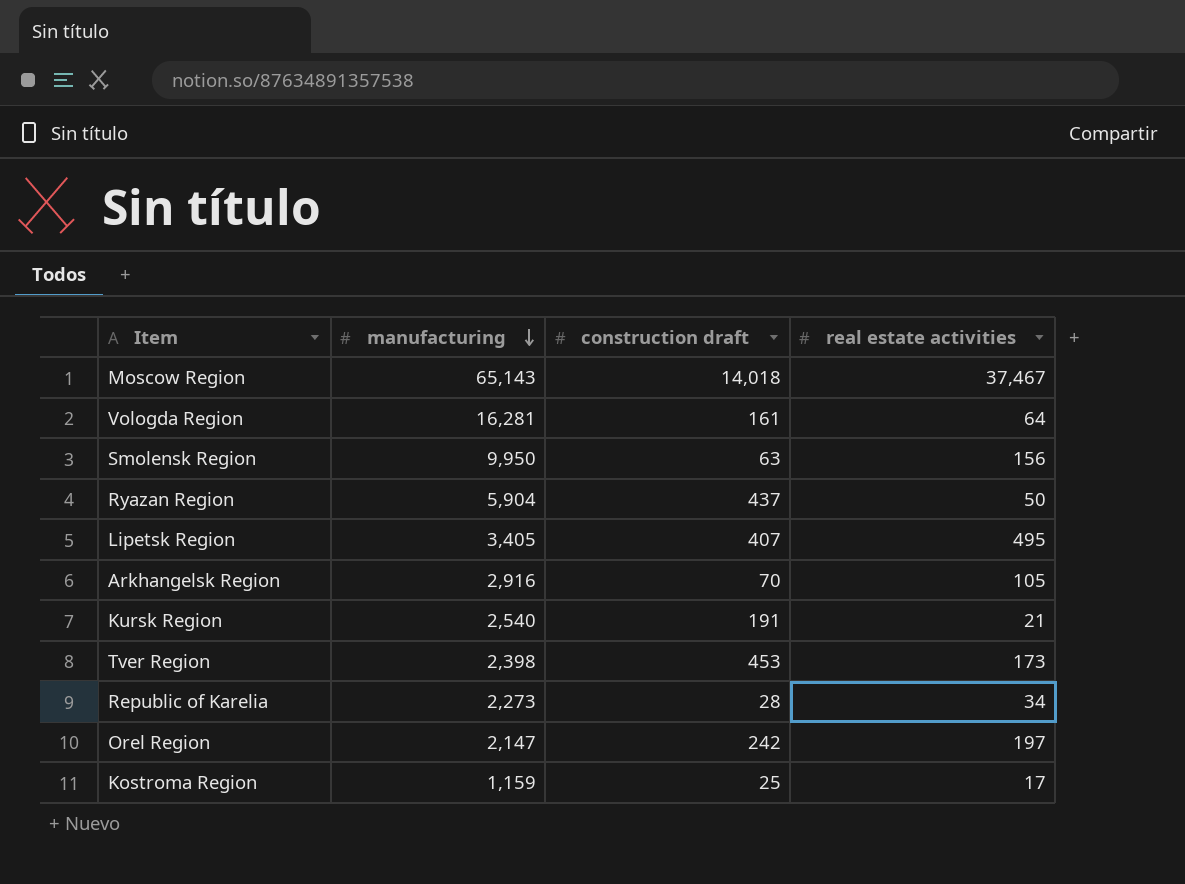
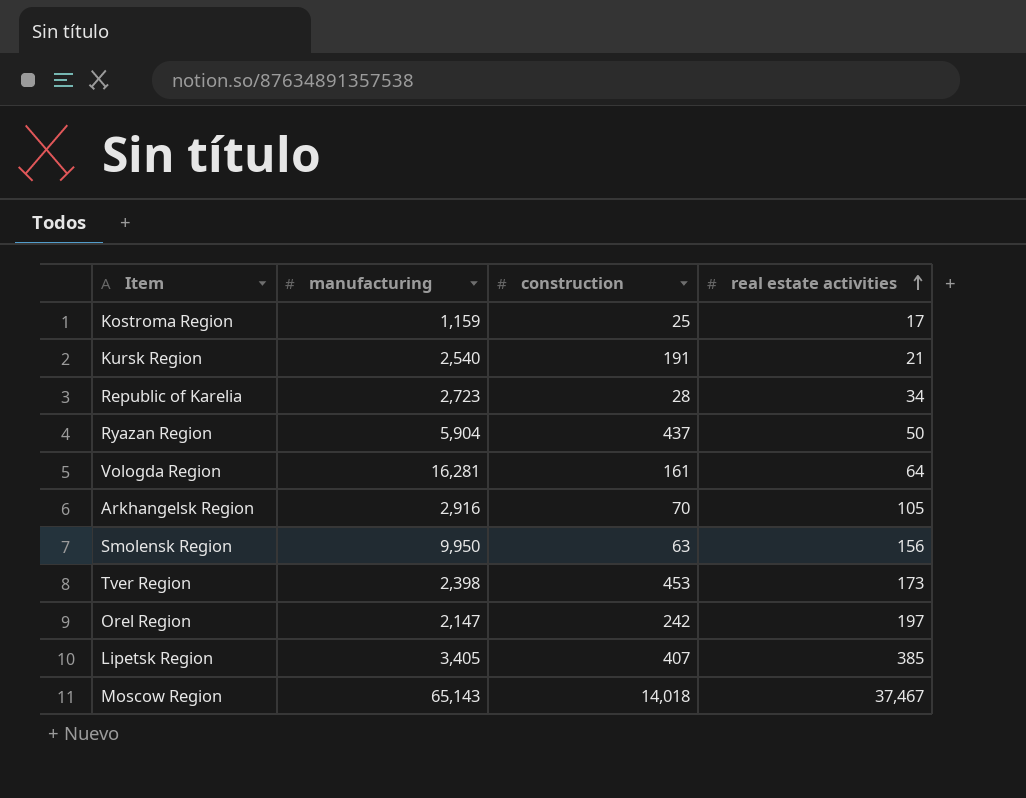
row order: manufacturing descending -> real estate activities ascending
column name: construction draft -> construction
Republic of Karelia | manufacturing: 2,273 -> 2,723
Lipetsk Region | real estate activities: 495 -> 385

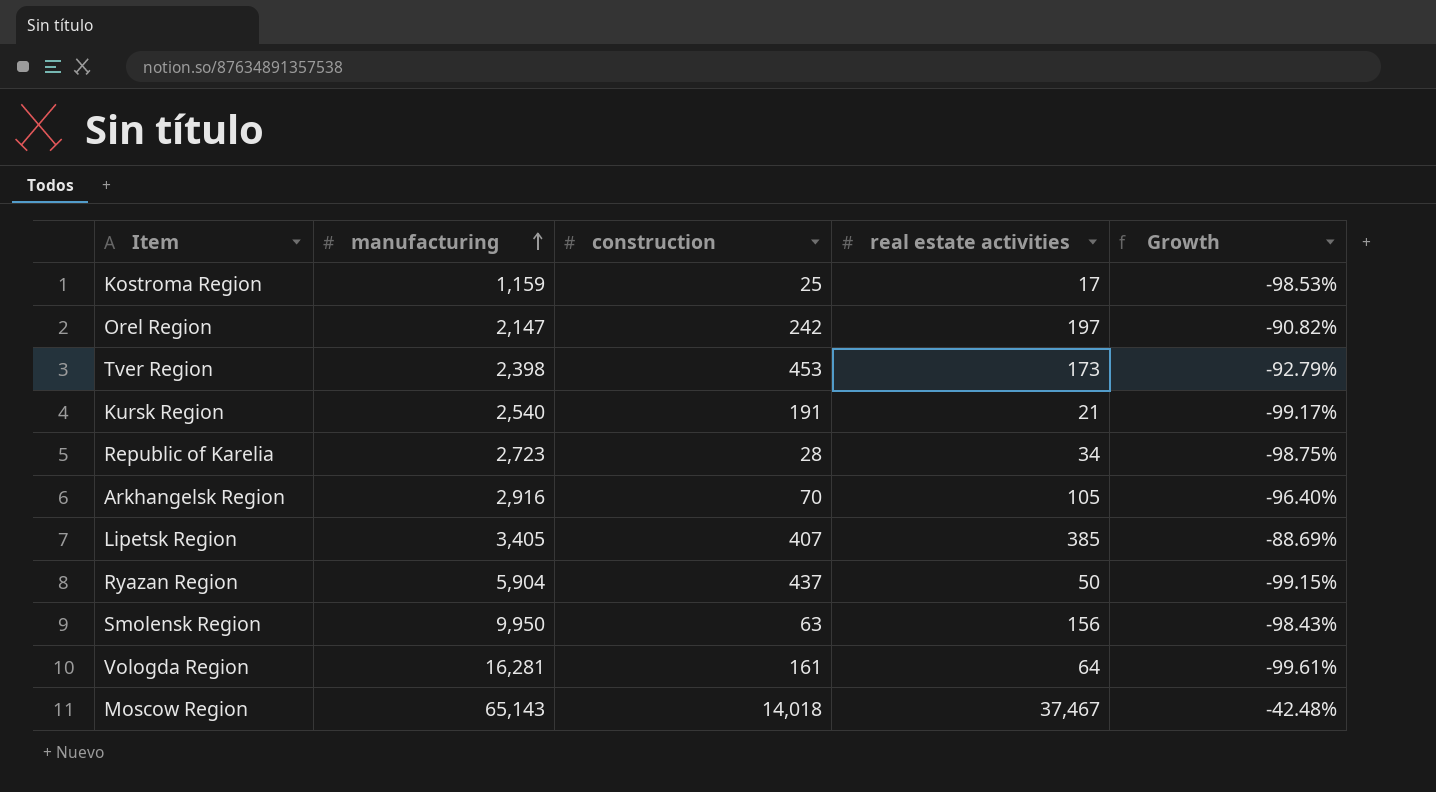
row order: real estate activities ascending -> manufacturing ascending
column Growth | formula: none -> ([real estate activities] - [manufacturing]) / [manufacturing]

